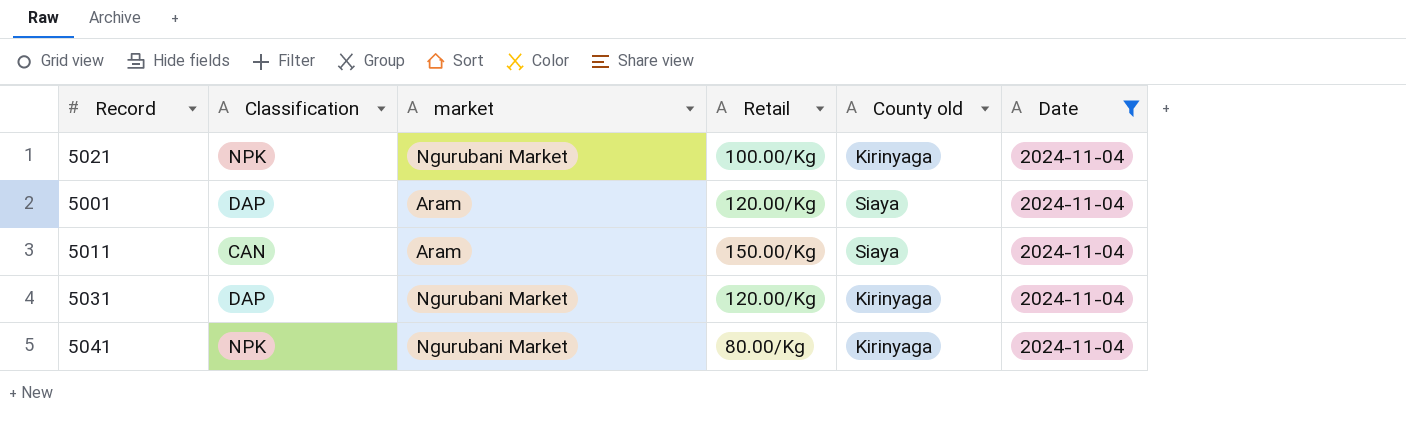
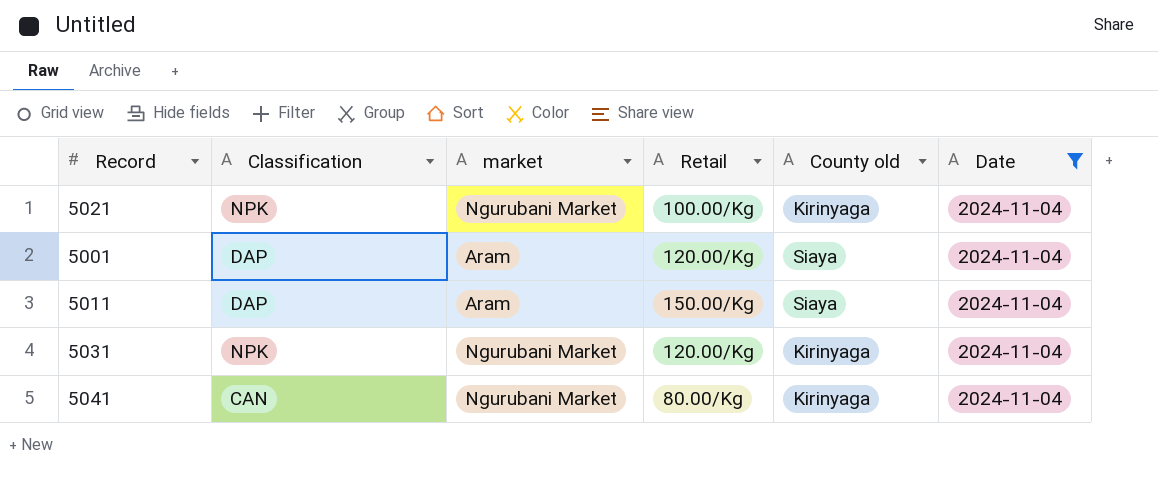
5011 | Classification: CAN -> DAP
5031 | Classification: DAP -> NPK
5041 | Classification: NPK -> CAN

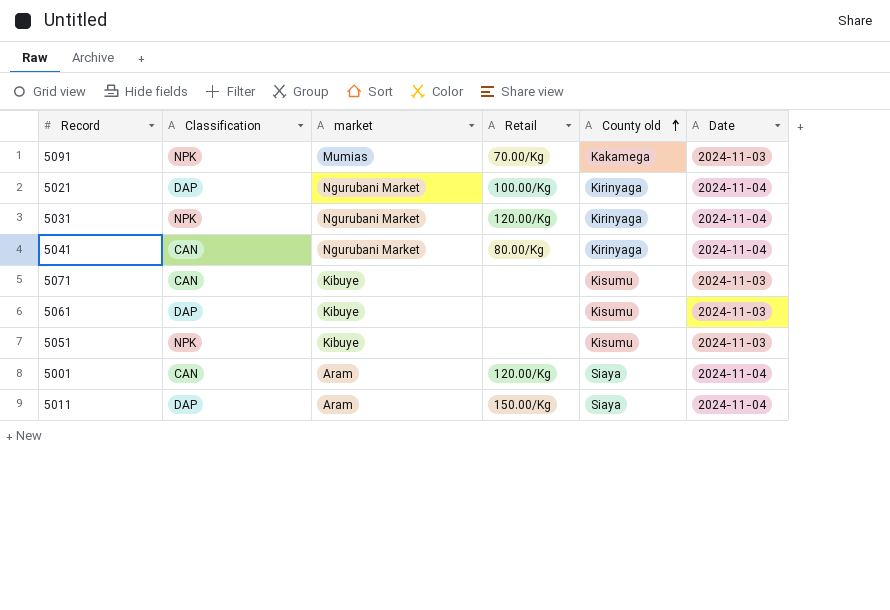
filter: Date = 2024-11-04 -> none
row order: none -> County old ascending
5021 | Classification: NPK -> DAP
5001 | Classification: DAP -> CAN

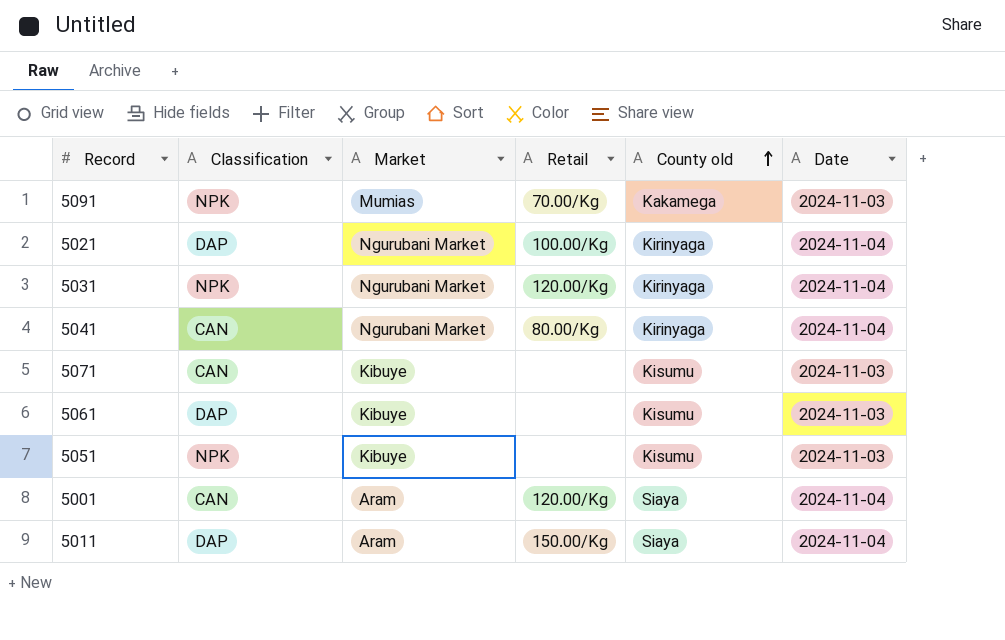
column name: market -> Market

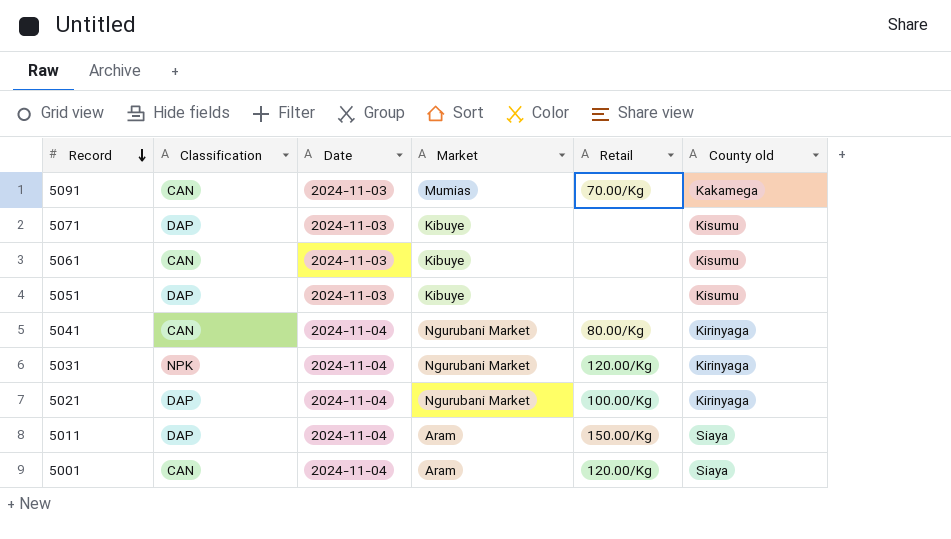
row order: County old ascending -> Record descending
column Date | position: 6 -> 3
5091 | Classification: NPK -> CAN
5071 | Classification: CAN -> DAP
5061 | Classification: DAP -> CAN
5051 | Classification: NPK -> DAP

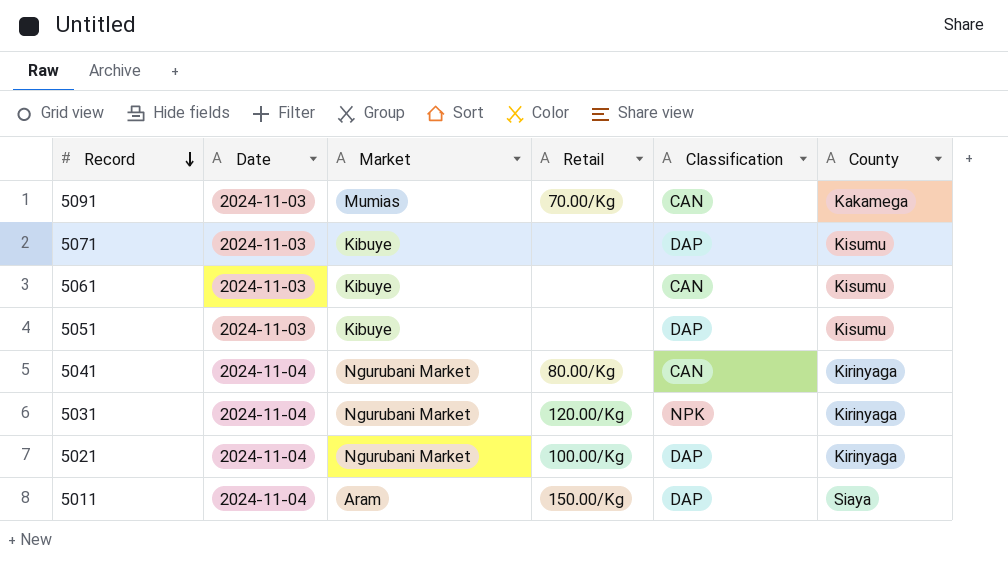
column Classification | position: 2 -> 5
column name: County old -> County
row 5001: CAN | 2024-11-04 | Aram | 120.00/Kg | Siaya -> none

